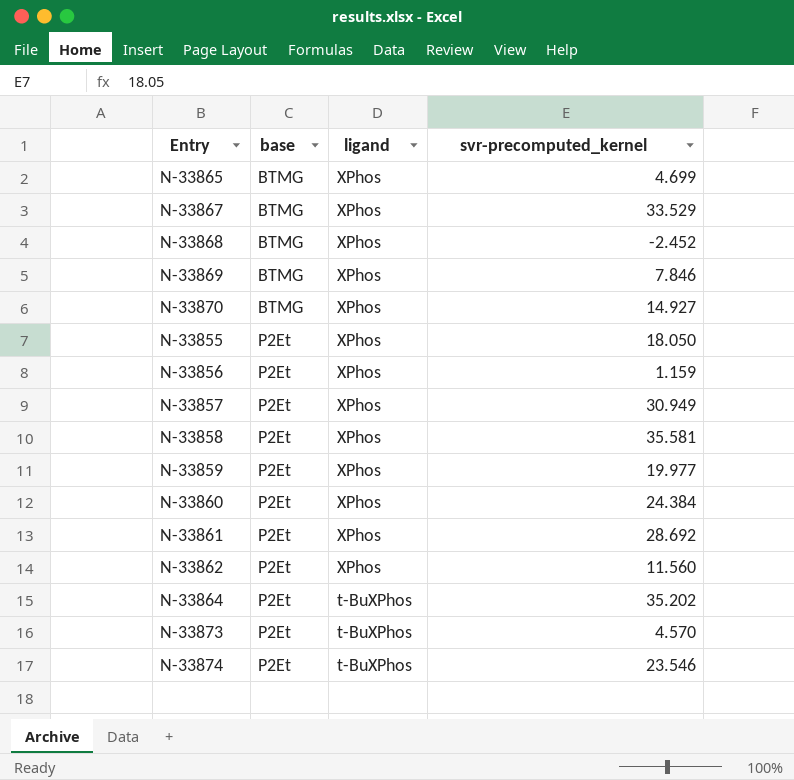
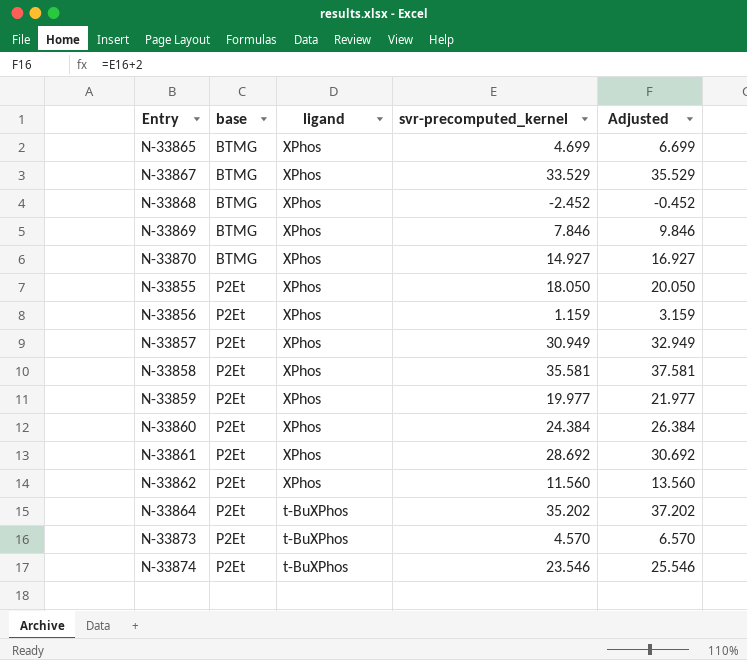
column Adjusted | formula: none -> [svr-precomputed_kernel] + 2

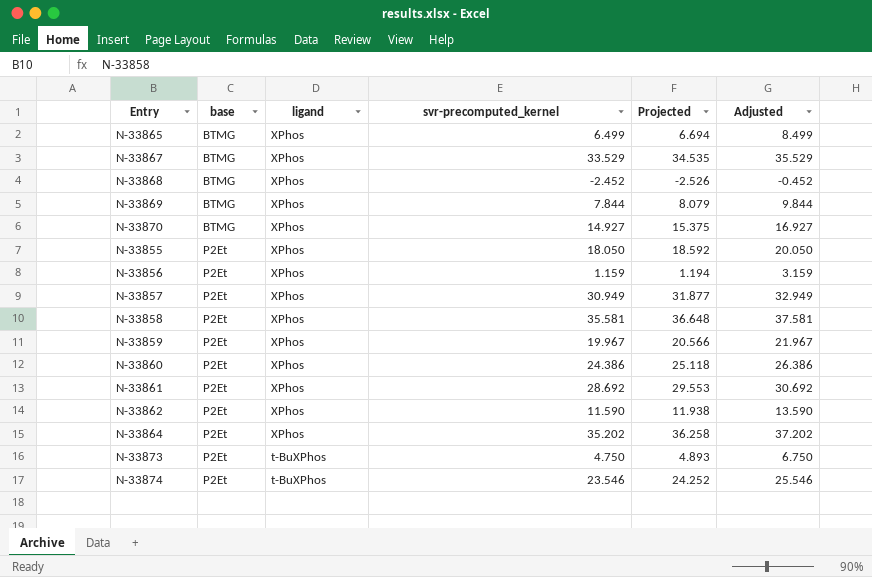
column Projected | formula: none -> [svr-precomputed_kernel] * 1.03
N-33865 | svr-precomputed_kernel: 4.699 -> 6.499
N-33865 | Adjusted: 6.699 -> 8.499
N-33869 | svr-precomputed_kernel: 7.846 -> 7.844
N-33869 | Adjusted: 9.846 -> 9.844
N-33859 | svr-precomputed_kernel: 19.977 -> 19.967
N-33859 | Adjusted: 21.977 -> 21.967
N-33860 | svr-precomputed_kernel: 24.384 -> 24.386
N-33860 | Adjusted: 26.384 -> 26.386
N-33862 | svr-precomputed_kernel: 11.560 -> 11.590
N-33862 | Adjusted: 13.560 -> 13.590
N-33864 | ligand: t-BuXPhos -> XPhos
N-33873 | svr-precomputed_kernel: 4.570 -> 4.750
N-33873 | Adjusted: 6.570 -> 6.750

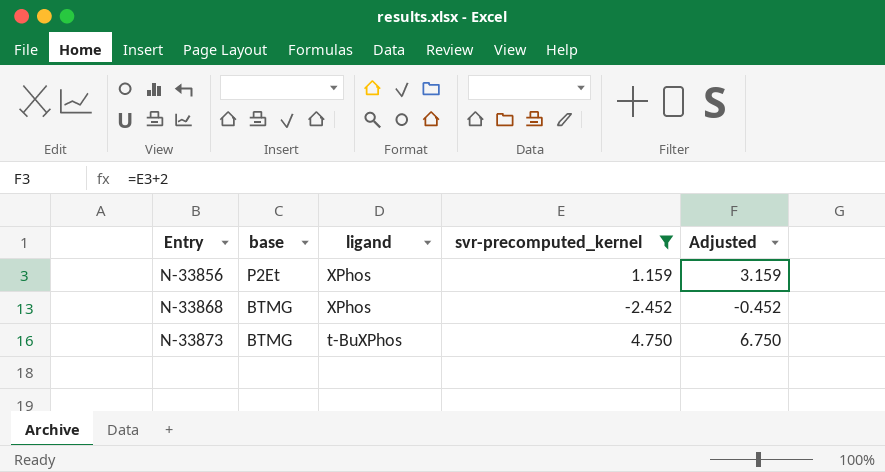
filter: none -> svr-precomputed_kernel <= 4.750
row order: base ascending -> Entry ascending
column Projected | formula: [svr-precomputed_kernel] * 1.03 -> none
N-33873 | base: P2Et -> BTMG

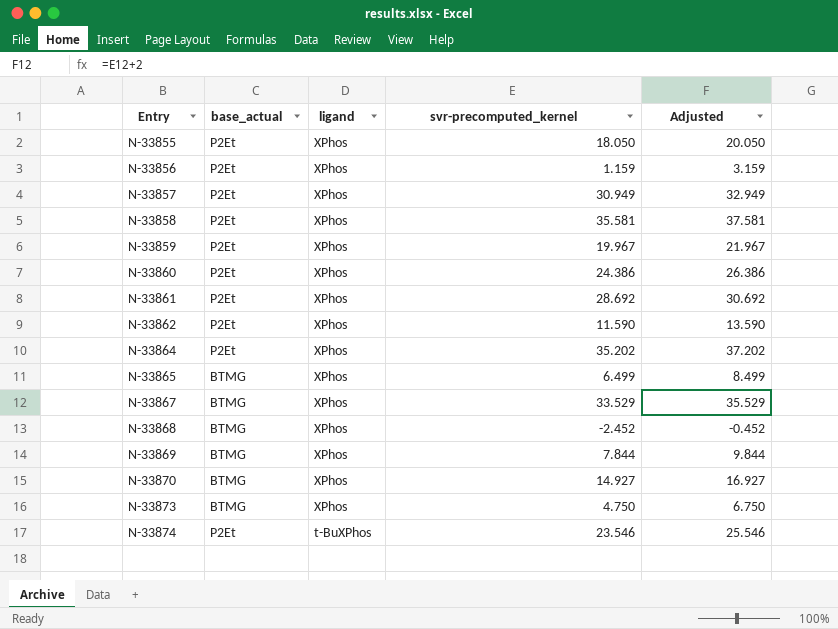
filter: svr-precomputed_kernel <= 4.750 -> none
column name: base -> base_actual
N-33873 | ligand: t-BuXPhos -> XPhos

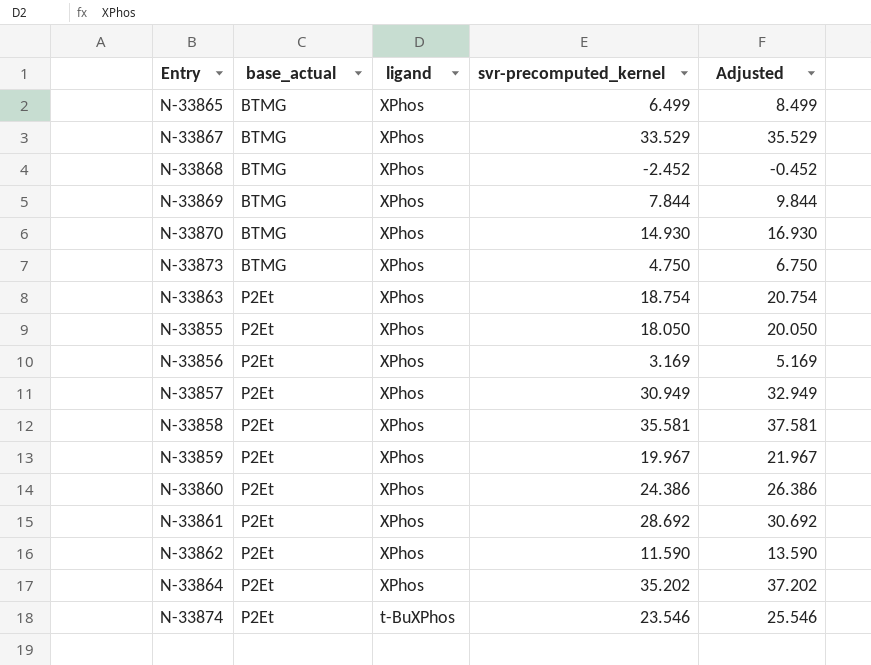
row order: Entry ascending -> base_actual ascending
N-33870 | svr-precomputed_kernel: 14.927 -> 14.930
N-33870 | Adjusted: 16.927 -> 16.930
row N-33863: none -> P2Et | XPhos | 18.754 | 20.754
N-33856 | svr-precomputed_kernel: 1.159 -> 3.169
N-33856 | Adjusted: 3.159 -> 5.169

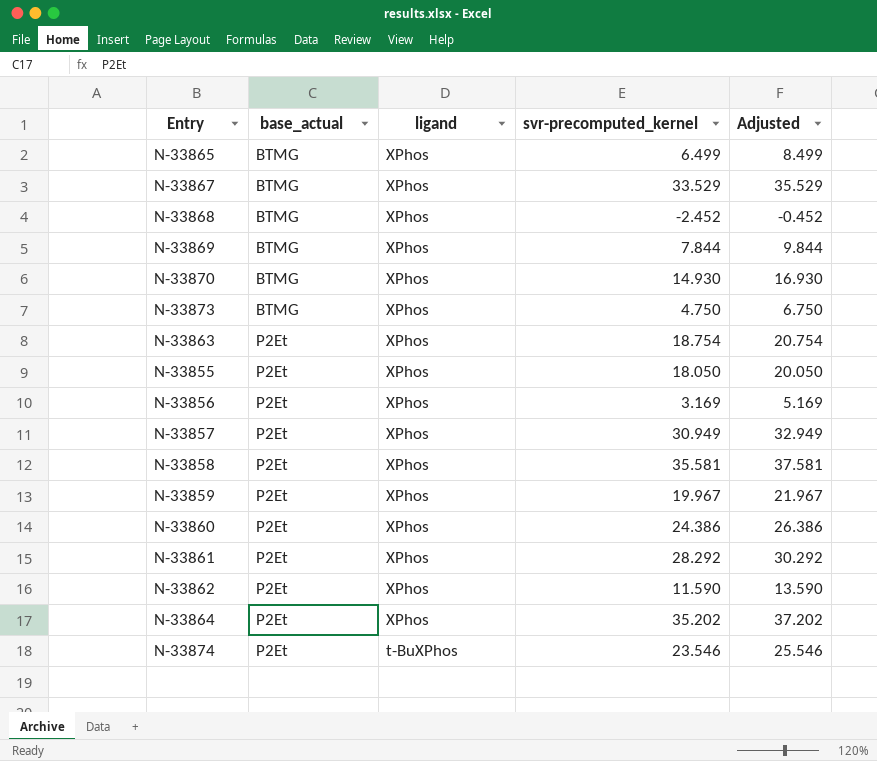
N-33861 | svr-precomputed_kernel: 28.692 -> 28.292
N-33861 | Adjusted: 30.692 -> 30.292

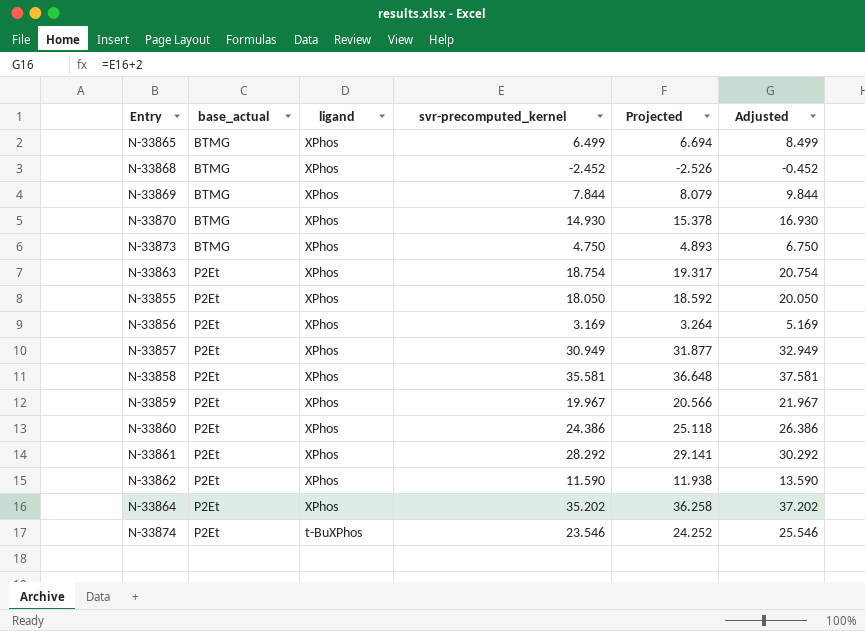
column Projected | formula: none -> [svr-precomputed_kernel] * 1.03
row N-33867: BTMG | XPhos | 33.529 | 35.529 -> none

